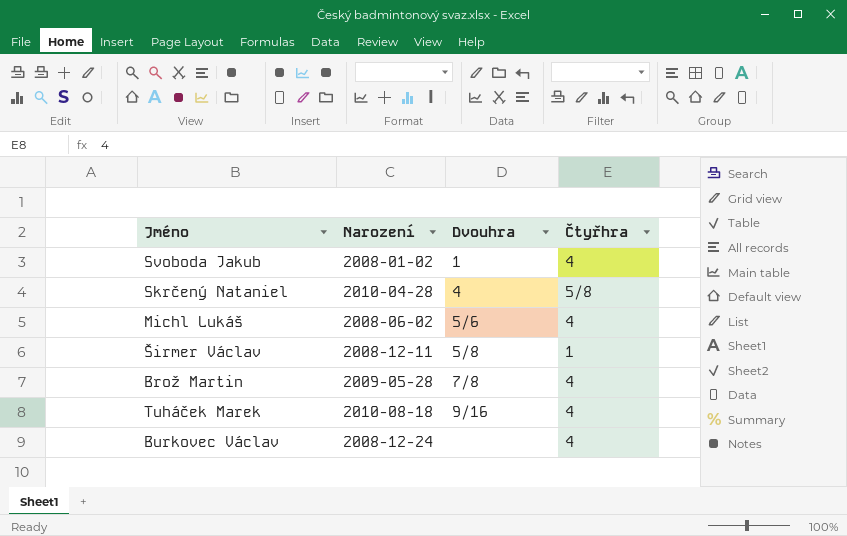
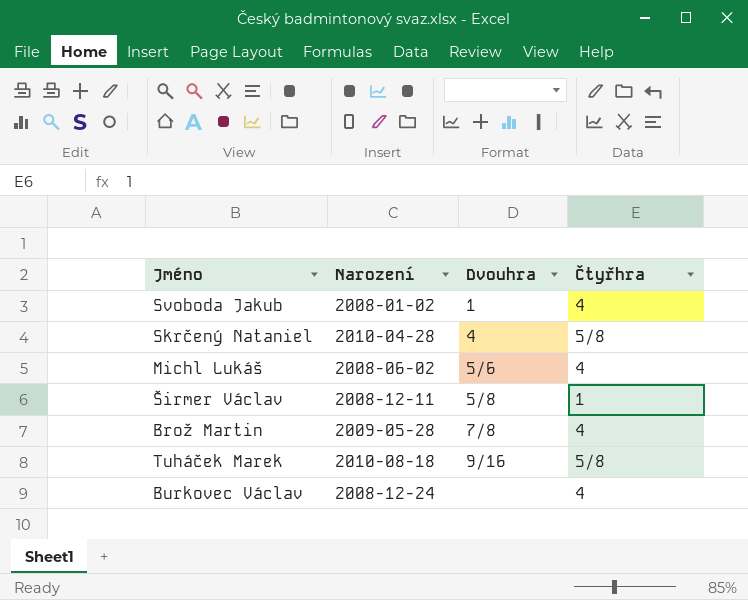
Tuháček Marek | Čtyřhra: 4 -> 5/8

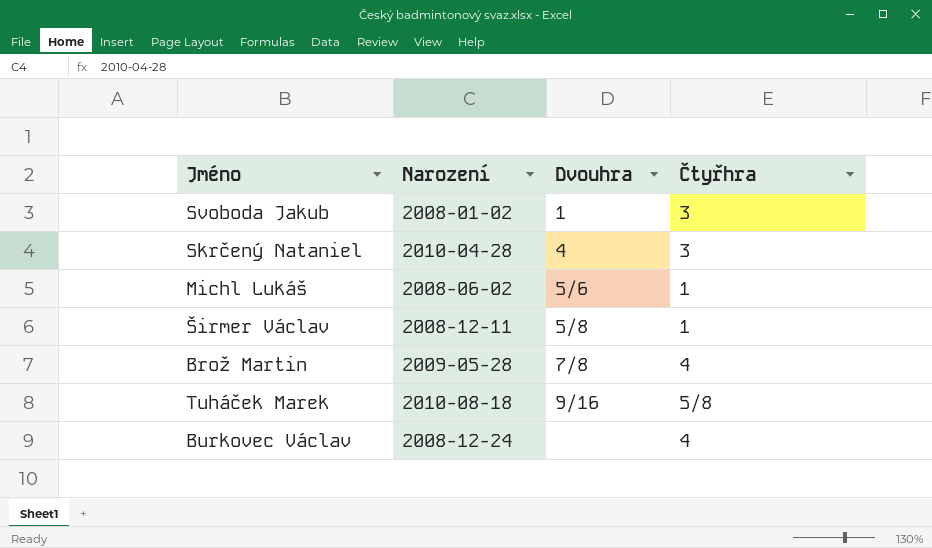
Svoboda Jakub | Čtyřhra: 4 -> 3
Skrčený Nataniel | Čtyřhra: 5/8 -> 3
Michl Lukáš | Čtyřhra: 4 -> 1

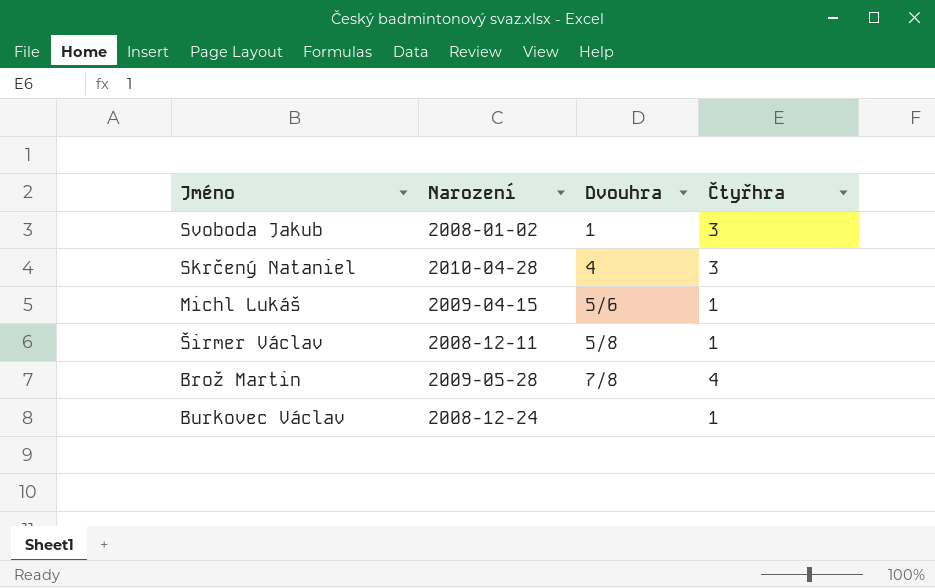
row Tuháček Marek: 2010-08-18 | 9/16 | 5/8 -> none
Michl Lukáš | Narození: 2008-06-02 -> 2009-04-15
Burkovec Václav | Čtyřhra: 4 -> 1

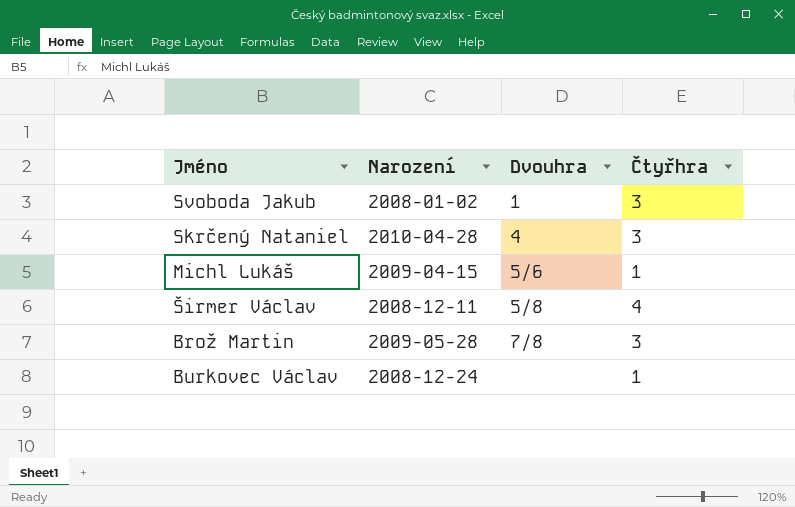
Širmer Václav | Čtyřhra: 1 -> 4
Brož Martin | Čtyřhra: 4 -> 3

